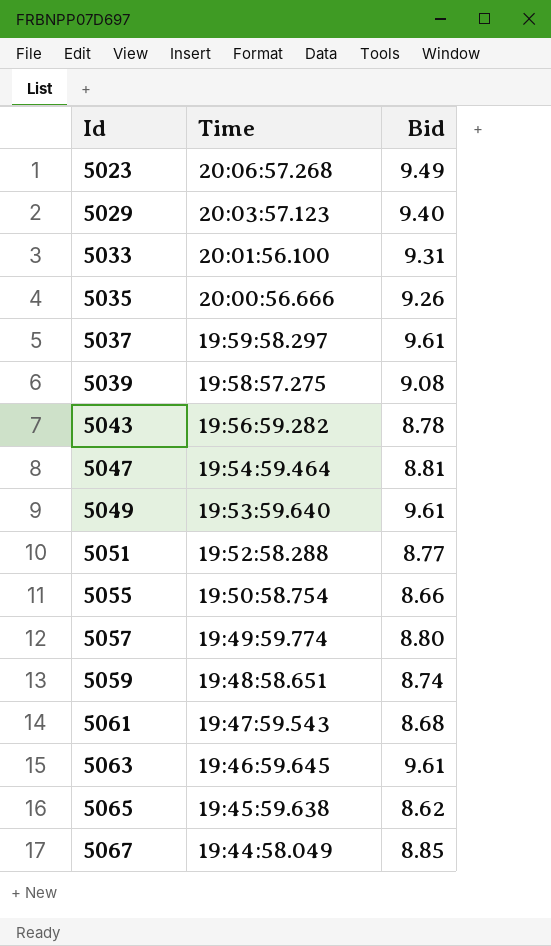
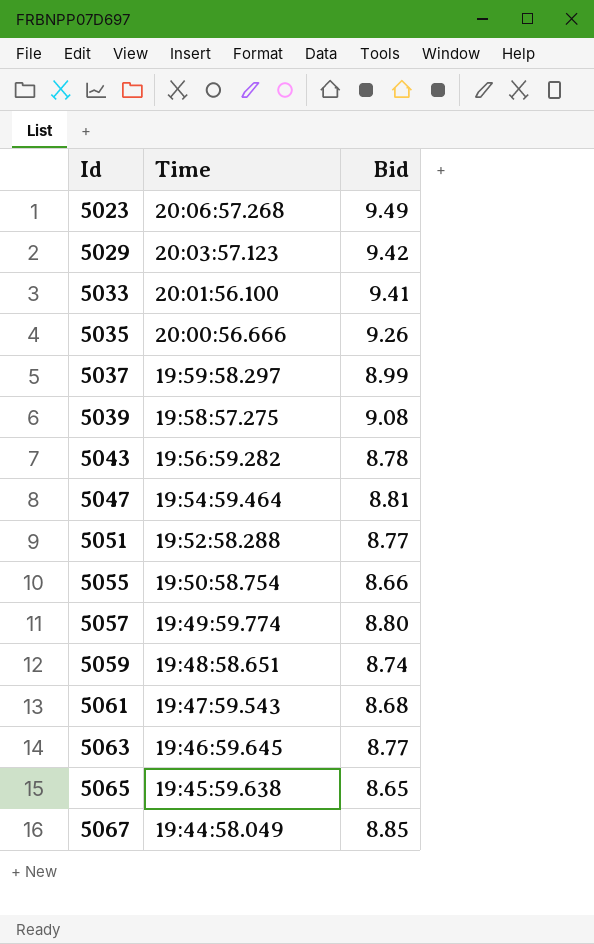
row 5049: 19:53:59.640 | 9.61 -> none
5029 | Bid: 9.40 -> 9.42
5033 | Bid: 9.31 -> 9.41
5037 | Bid: 9.61 -> 8.99
5063 | Bid: 9.61 -> 8.77
5065 | Bid: 8.62 -> 8.65

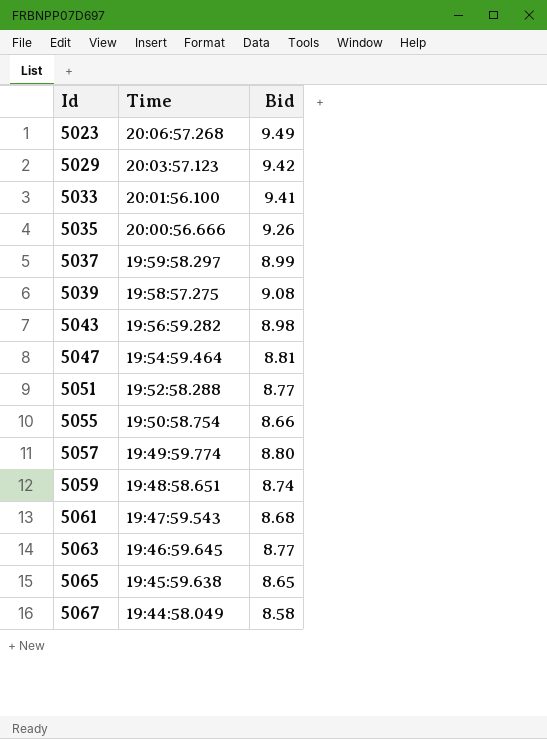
5043 | Bid: 8.78 -> 8.98
5067 | Bid: 8.85 -> 8.58

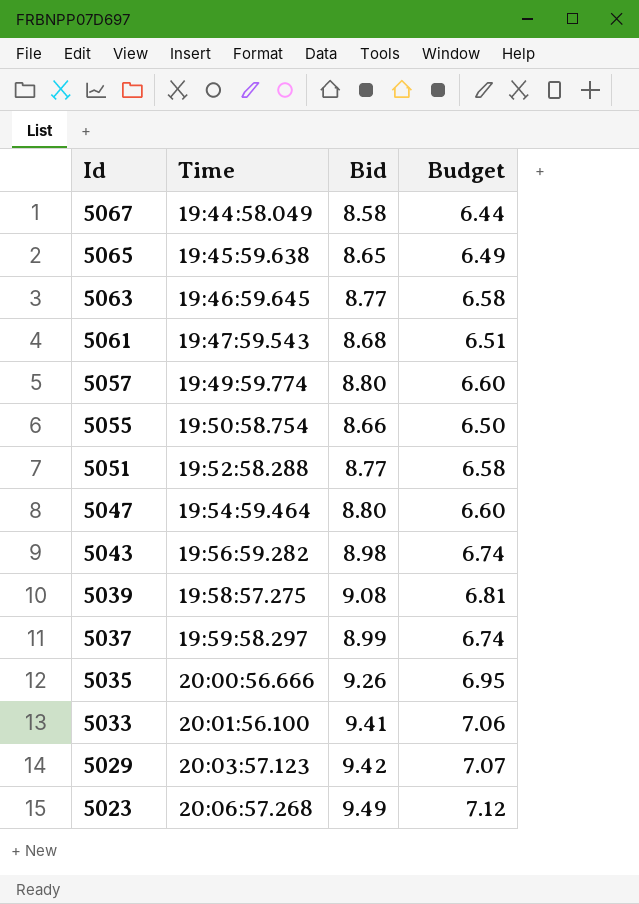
row order: Id ascending -> Id descending
column Budget | formula: none -> [Bid] * 0.75
row 5059: 19:48:58.651 | 8.74 -> none
5047 | Bid: 8.81 -> 8.80

